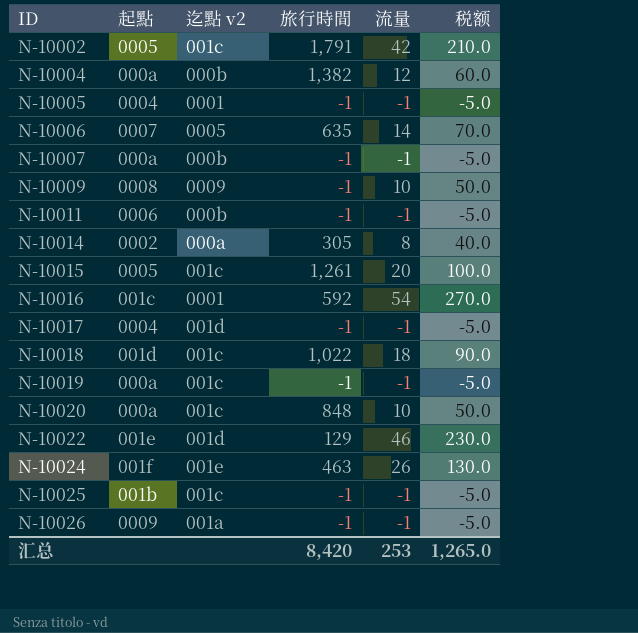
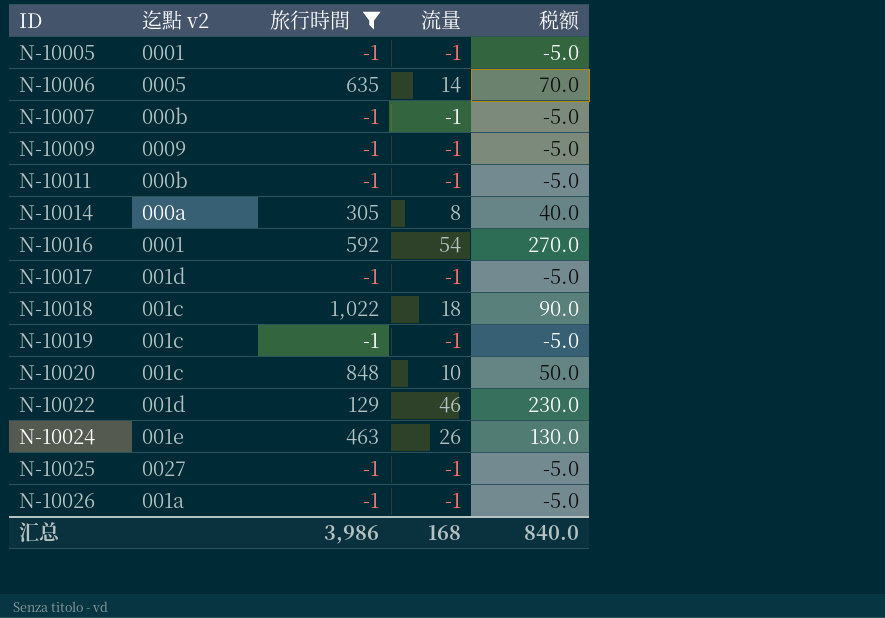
filter: none -> 旅行時間 <= 1,022
column 起點 | position: 2 -> none
N-10009 | 流量: 10 -> -1
N-10009 | 税额: 50.0 -> -5.0
N-10025 | 迄點 v2: 001c -> 0027
汇总 | 旅行時間: 8,420 -> 3,986
汇总 | 流量: 253 -> 168
汇总 | 税额: 1,265.0 -> 840.0

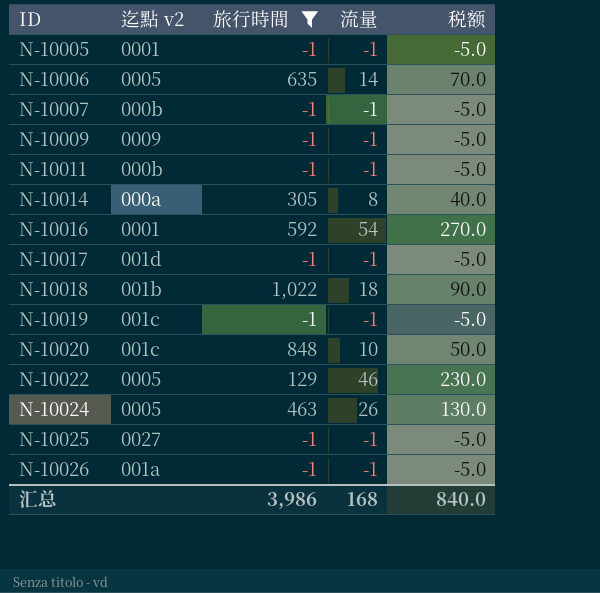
N-10018 | 迄點 v2: 001c -> 001b
N-10022 | 迄點 v2: 001d -> 0005
N-10024 | 迄點 v2: 001e -> 0005

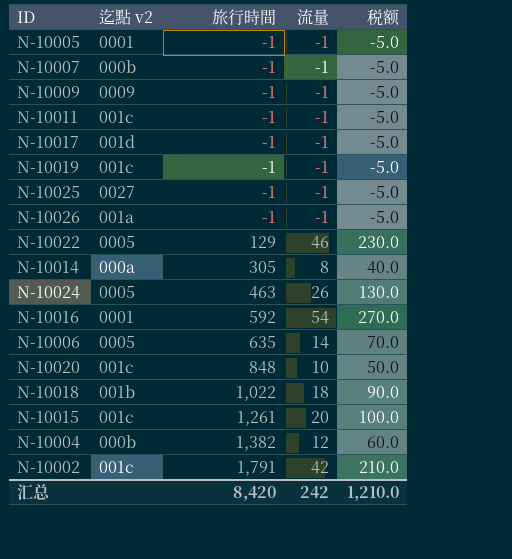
filter: 旅行時間 <= 1,022 -> none
row order: ID ascending -> 旅行時間 ascending
N-10011 | 迄點 v2: 000b -> 001c
汇总 | 旅行時間: 3,986 -> 8,420
汇总 | 流量: 168 -> 242
汇总 | 税额: 840.0 -> 1,210.0

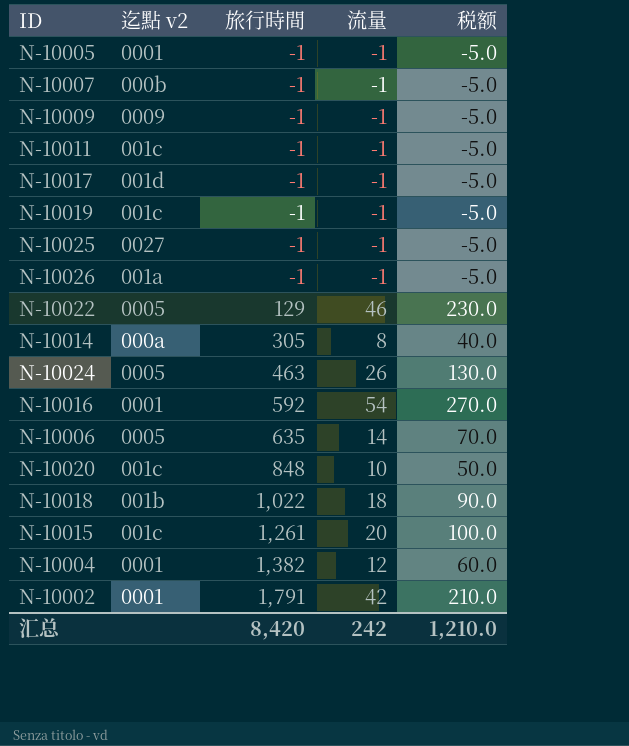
N-10004 | 迄點 v2: 000b -> 0001
N-10002 | 迄點 v2: 001c -> 0001

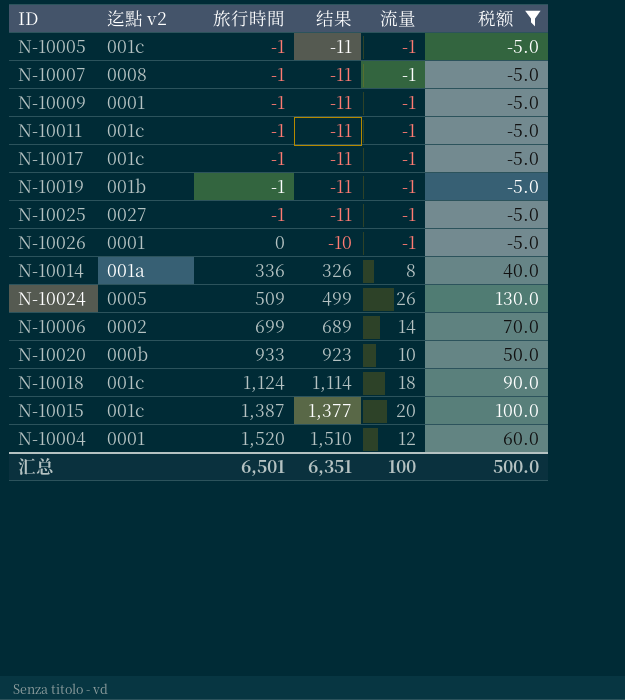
filter: none -> 税额 <= 130.0
column 结果 | formula: none -> [旅行時間] - 10
N-10005 | 迄點 v2: 0001 -> 001c
N-10007 | 迄點 v2: 000b -> 0008
N-10009 | 迄點 v2: 0009 -> 0001
N-10017 | 迄點 v2: 001d -> 001c
N-10019 | 迄點 v2: 001c -> 001b
N-10026 | 迄點 v2: 001a -> 0001
N-10026 | 旅行時間: -1 -> 0
N-10014 | 迄點 v2: 000a -> 001a
N-10014 | 旅行時間: 305 -> 336
N-10024 | 旅行時間: 463 -> 509
N-10006 | 迄點 v2: 0005 -> 0002
N-10006 | 旅行時間: 635 -> 699
N-10020 | 迄點 v2: 001c -> 000b
N-10020 | 旅行時間: 848 -> 933
N-10018 | 迄點 v2: 001b -> 001c
N-10018 | 旅行時間: 1,022 -> 1,124
N-10015 | 旅行時間: 1,261 -> 1,387
N-10004 | 旅行時間: 1,382 -> 1,520
汇总 | 旅行時間: 8,420 -> 6,501
汇总 | 流量: 242 -> 100
汇总 | 税额: 1,210.0 -> 500.0

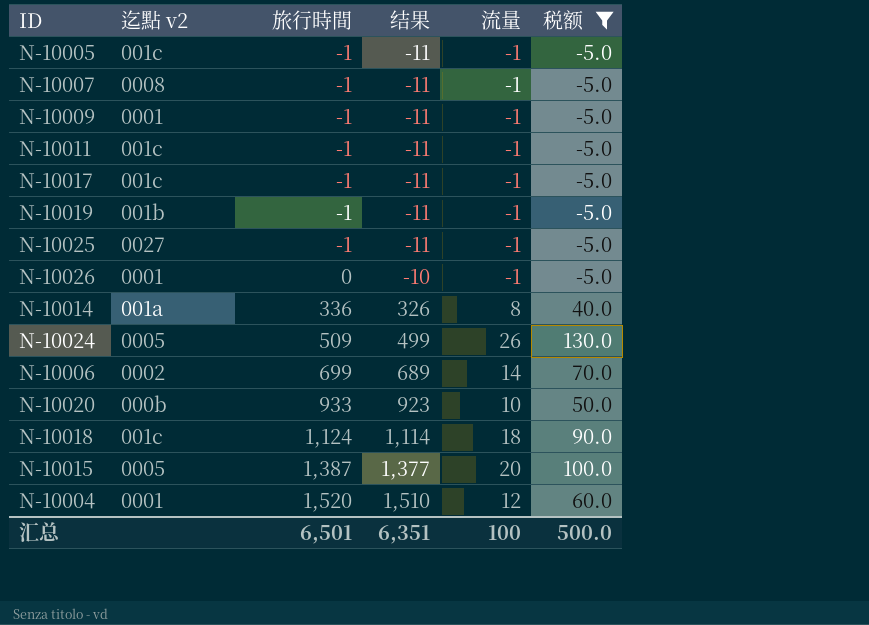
N-10015 | 迄點 v2: 001c -> 0005

